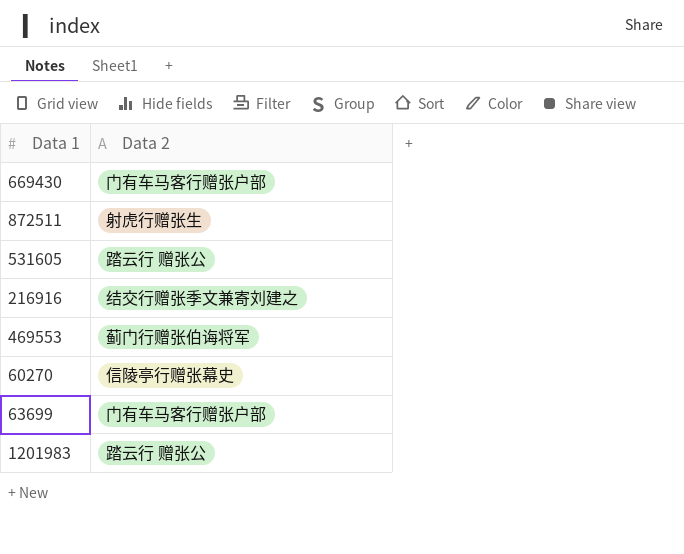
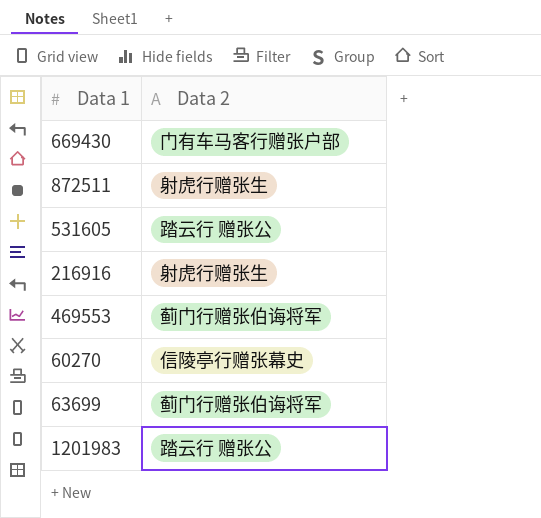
216916 | Data 2: 结交行赠张季文兼寄刘建之 -> 射虎行赠张生
63699 | Data 2: 门有车马客行赠张户部 -> 蓟门行赠张伯诲将军

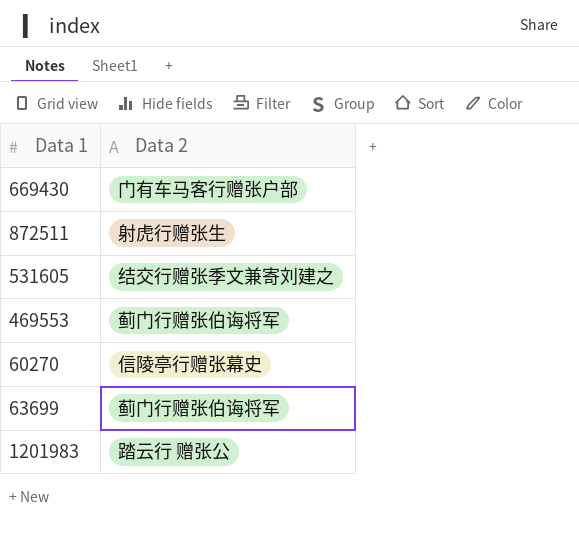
row 216916: 射虎行赠张生 -> none
531605 | Data 2: 踏云行 赠张公 -> 结交行赠张季文兼寄刘建之

